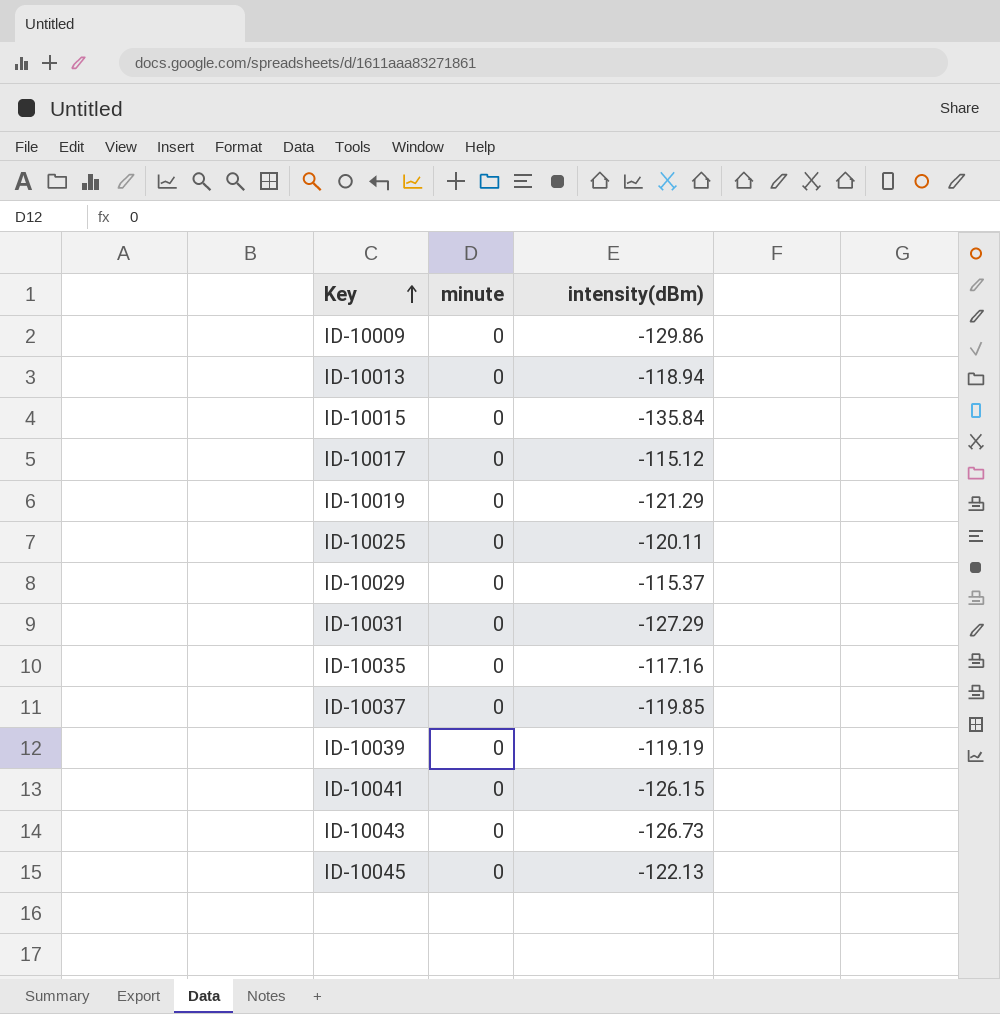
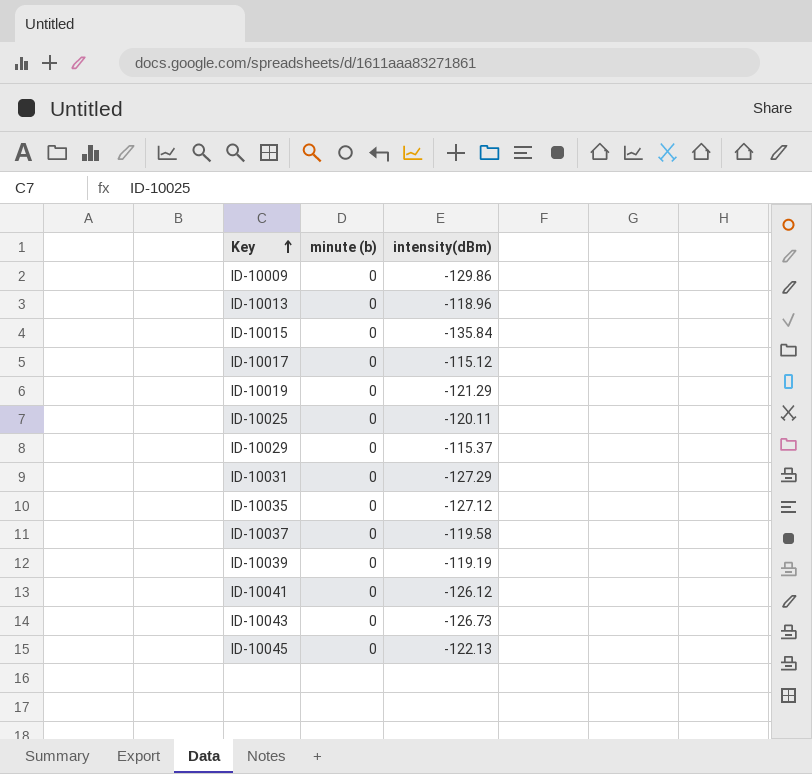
column name: minute -> minute (b)
ID-10013 | intensity(dBm): -118.94 -> -118.96
ID-10035 | intensity(dBm): -117.16 -> -127.12
ID-10037 | intensity(dBm): -119.85 -> -119.58
ID-10041 | intensity(dBm): -126.15 -> -126.12

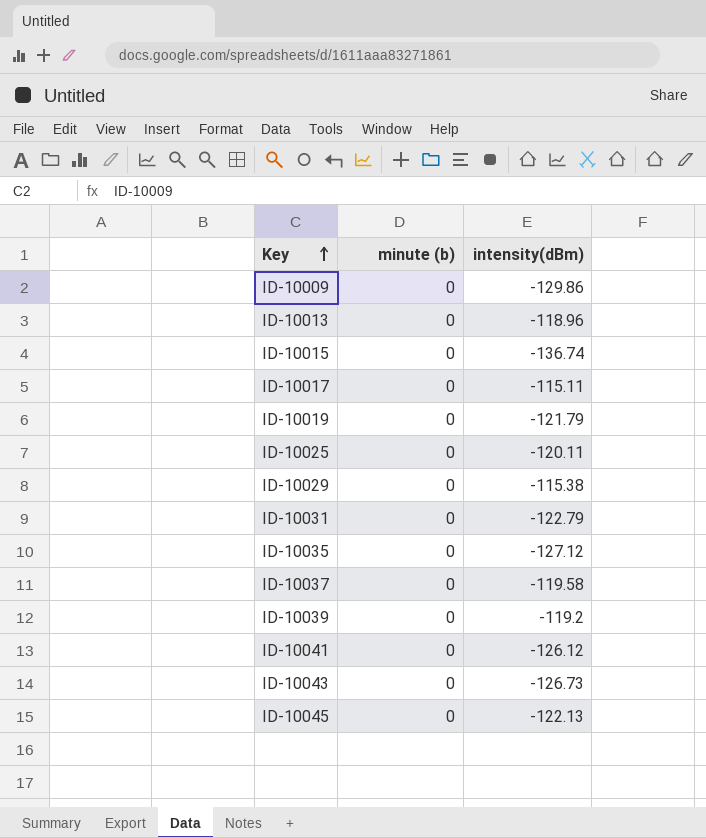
ID-10015 | intensity(dBm): -135.84 -> -136.74
ID-10017 | intensity(dBm): -115.12 -> -115.11
ID-10019 | intensity(dBm): -121.29 -> -121.79
ID-10029 | intensity(dBm): -115.37 -> -115.38
ID-10031 | intensity(dBm): -127.29 -> -122.79
ID-10039 | intensity(dBm): -119.19 -> -119.2

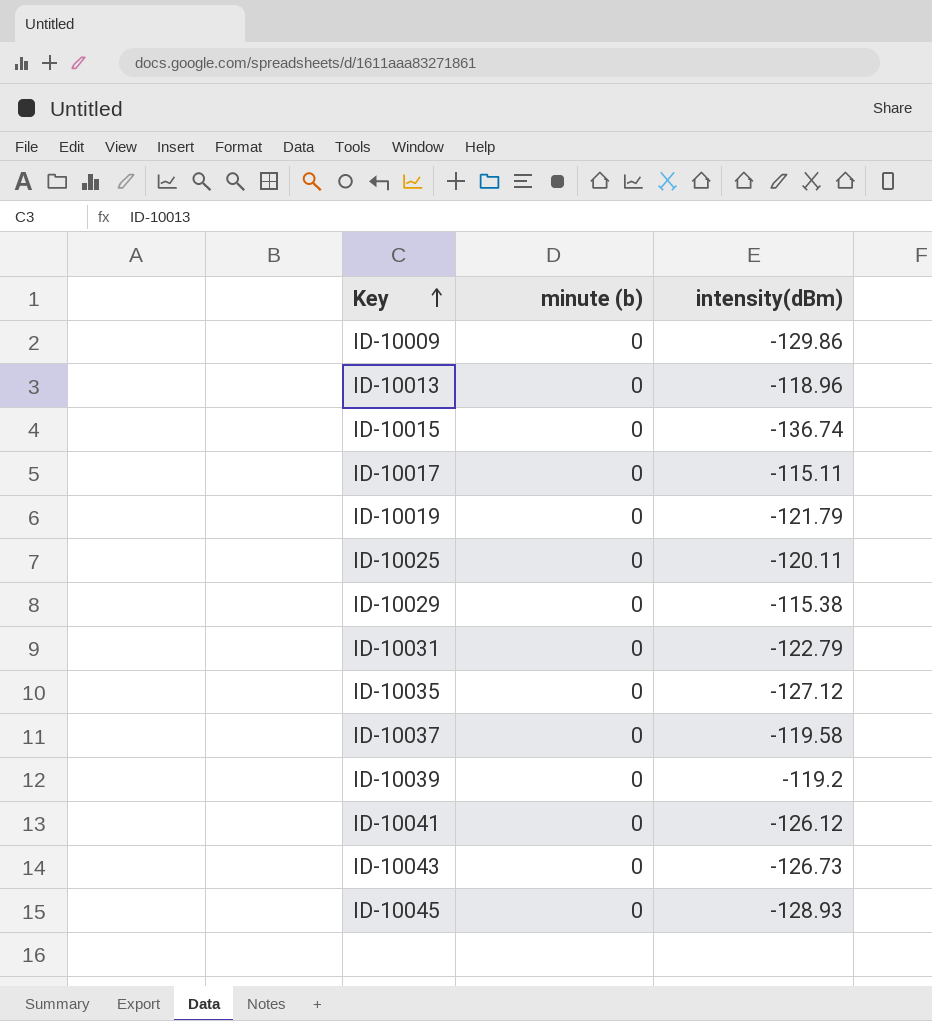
ID-10045 | intensity(dBm): -122.13 -> -128.93

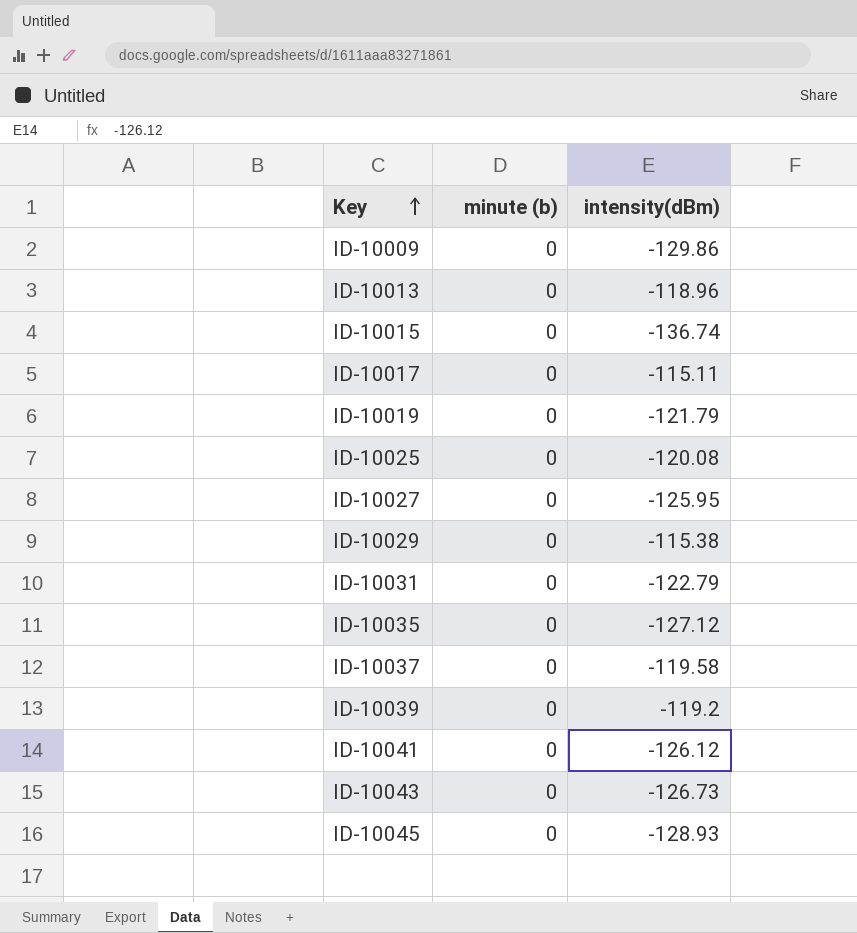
ID-10025 | intensity(dBm): -120.11 -> -120.08
row ID-10027: none -> 0 | -125.95

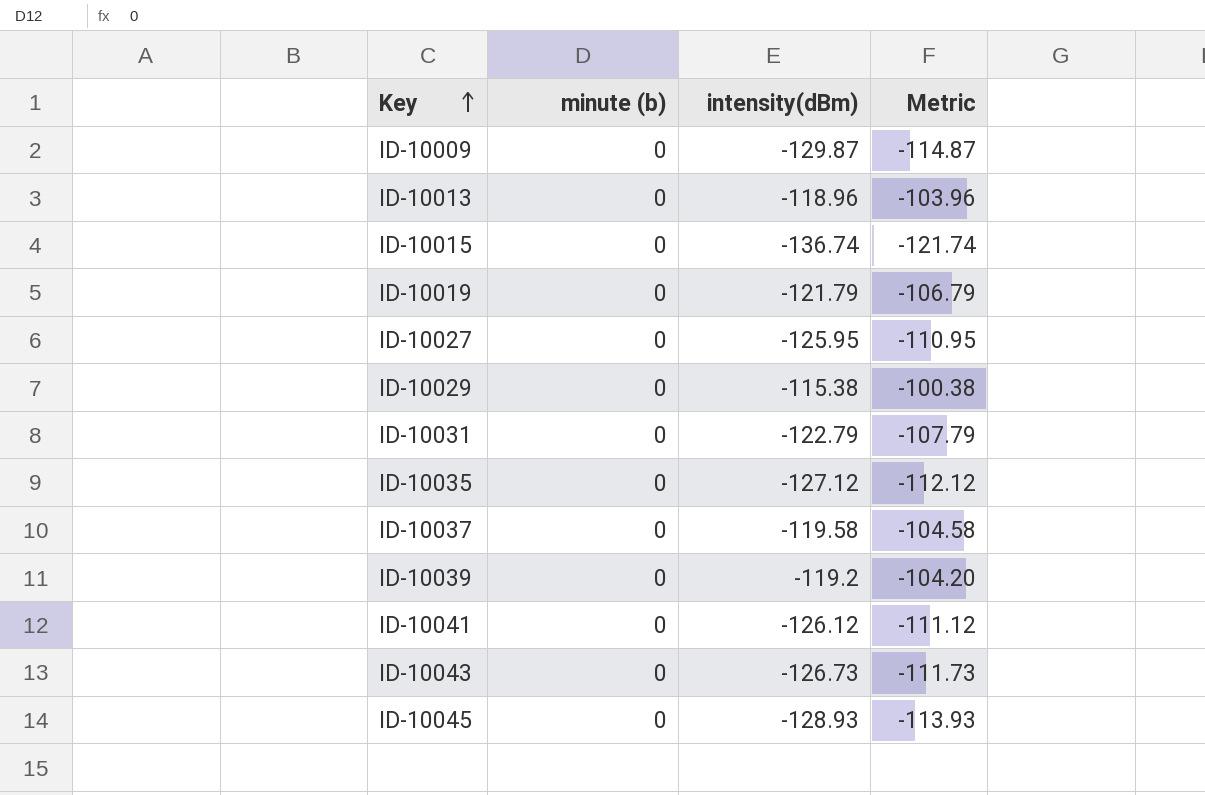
column Metric | formula: none -> [intensity(dBm)] + 15
row ID-10017: 0 | -115.11 -> none
row ID-10025: 0 | -120.08 -> none
ID-10009 | intensity(dBm): -129.86 -> -129.87

